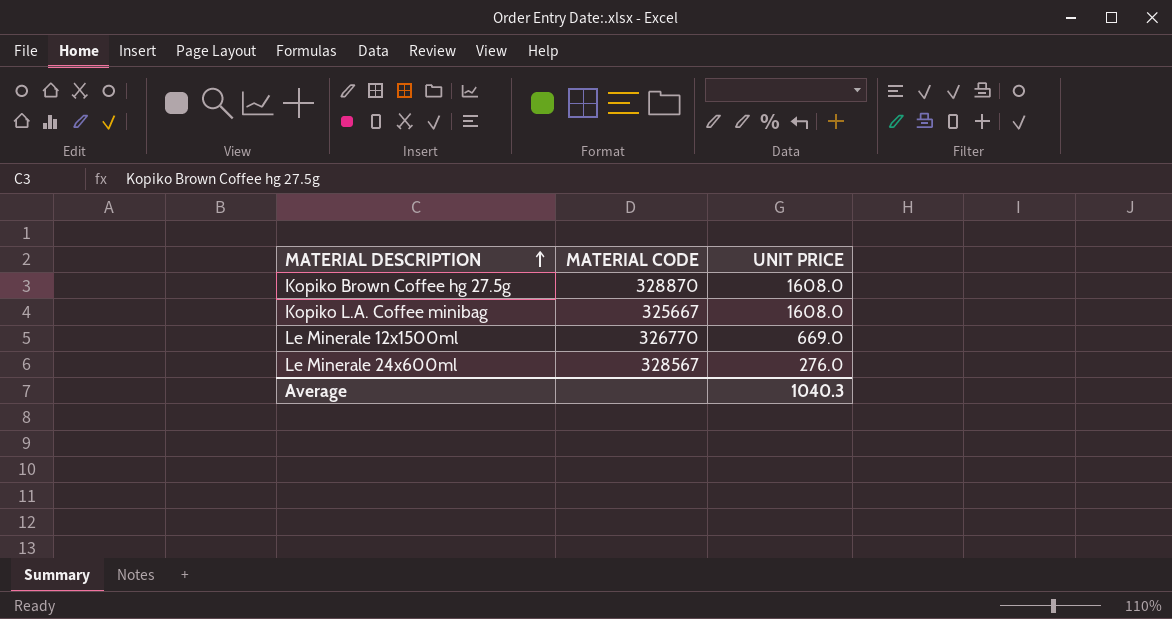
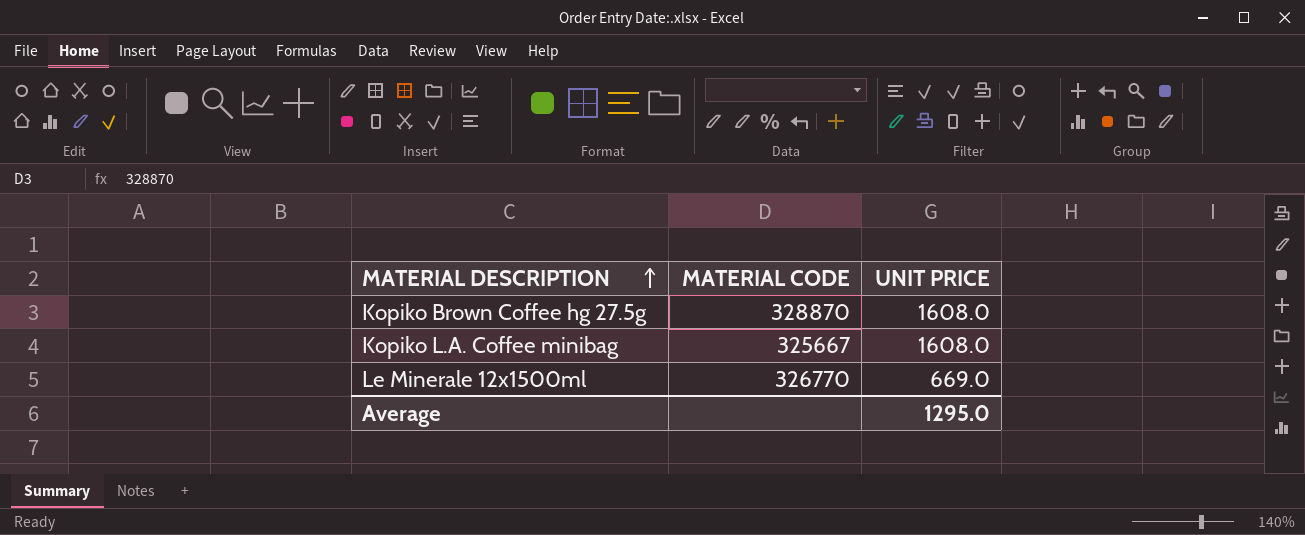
row Le Minerale 24x600ml: 328567 | 276.0 -> none
Average | UNIT PRICE: 1040.3 -> 1295.0

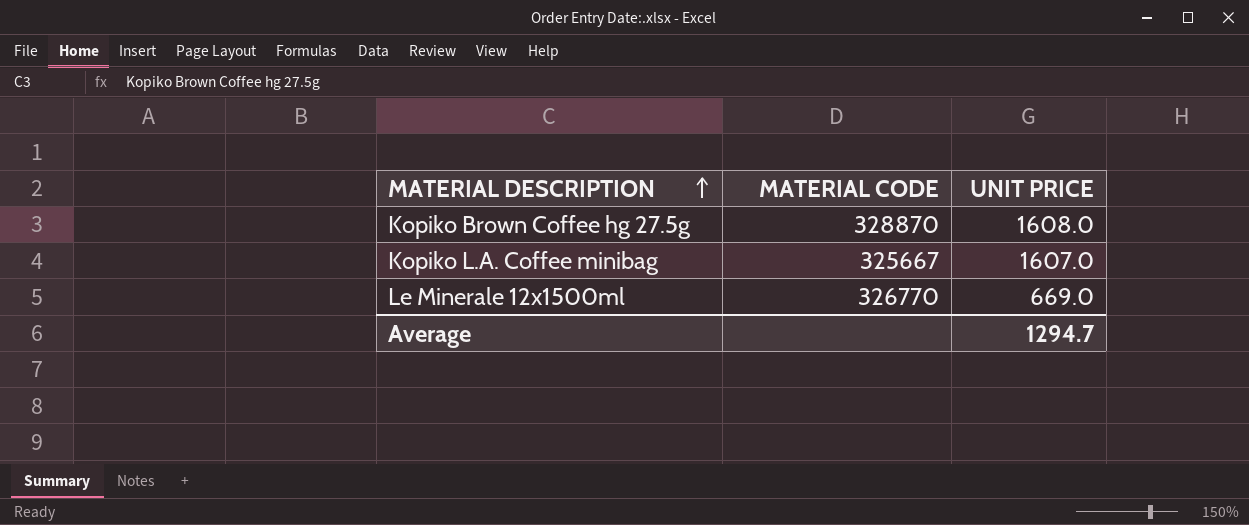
Kopiko L.A. Coffee minibag | UNIT PRICE: 1608.0 -> 1607.0
Average | UNIT PRICE: 1295.0 -> 1294.7

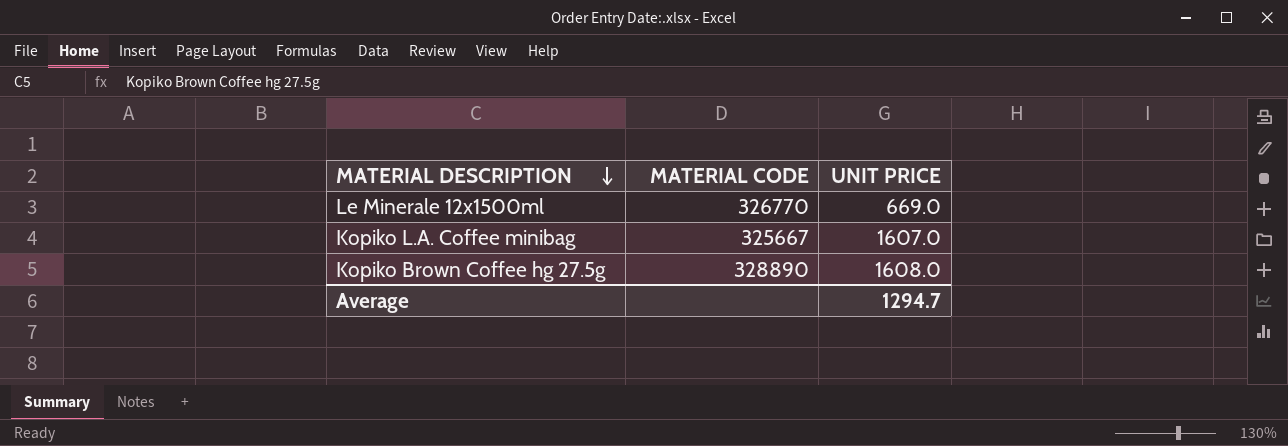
row order: MATERIAL DESCRIPTION ascending -> MATERIAL DESCRIPTION descending
Kopiko Brown Coffee hg 27.5g | MATERIAL CODE: 328870 -> 328890

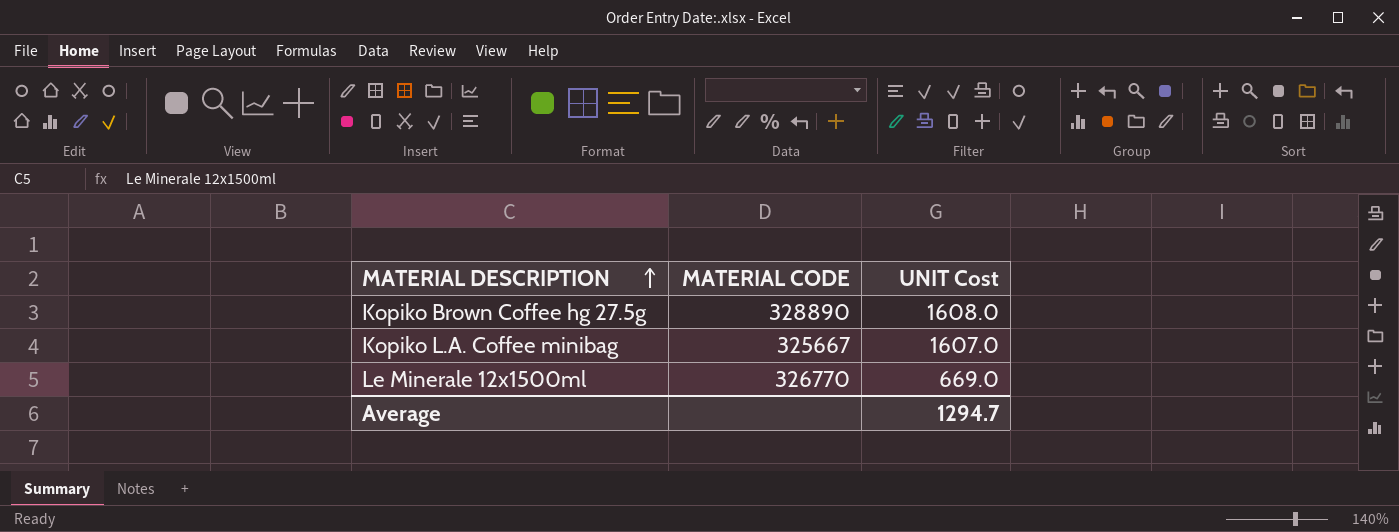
row order: MATERIAL DESCRIPTION descending -> MATERIAL DESCRIPTION ascending
column name: UNIT PRICE -> UNIT Cost

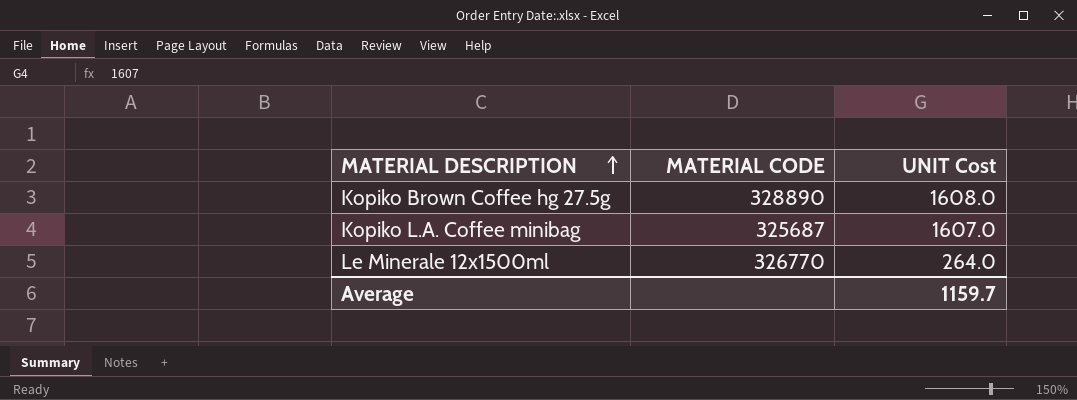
Kopiko L.A. Coffee minibag | MATERIAL CODE: 325667 -> 325687
Le Minerale 12x1500ml | UNIT Cost: 669.0 -> 264.0
Average | UNIT Cost: 1294.7 -> 1159.7

